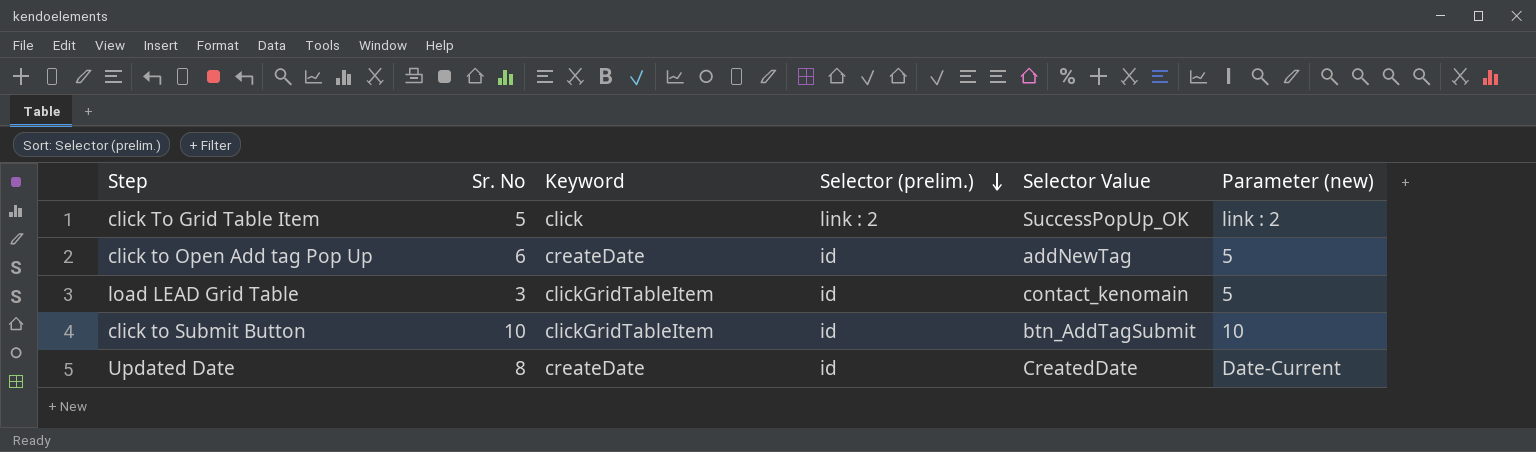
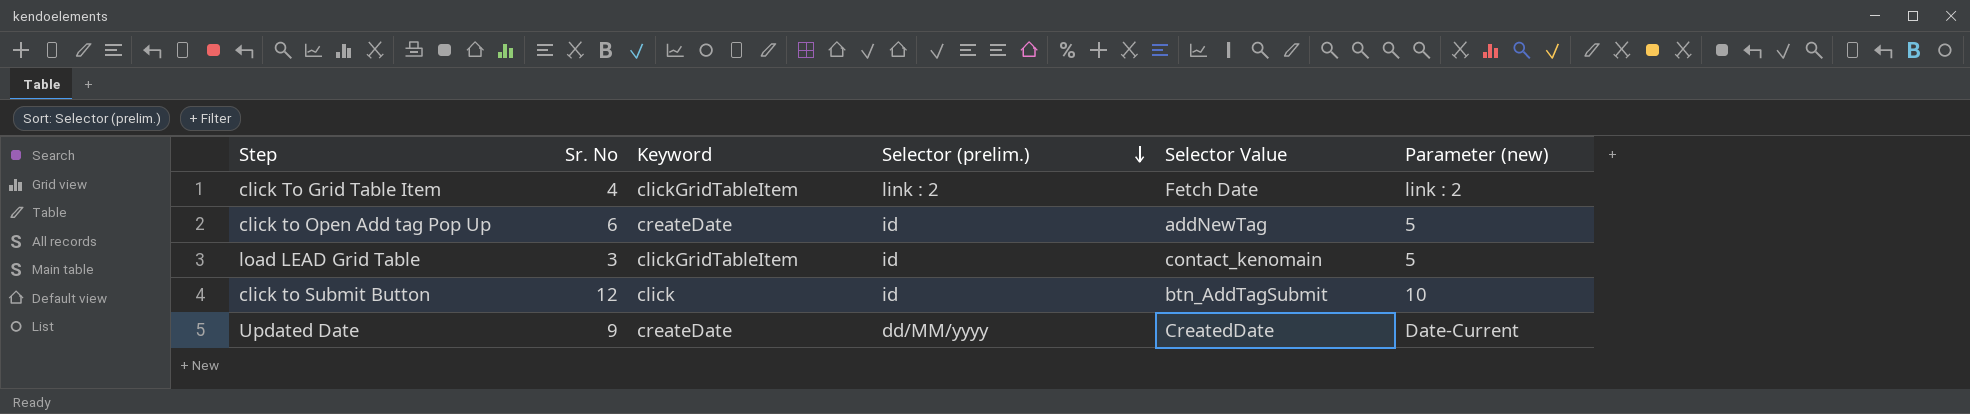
click To Grid Table Item | Sr. No: 5 -> 4
click To Grid Table Item | Keyword: click -> clickGridTableItem
click To Grid Table Item | Selector Value: SuccessPopUp_OK -> Fetch Date
click to Submit Button | Sr. No: 10 -> 12
click to Submit Button | Keyword: clickGridTableItem -> click
Updated Date | Sr. No: 8 -> 9
Updated Date | Selector (prelim.): id -> dd/MM/yyyy

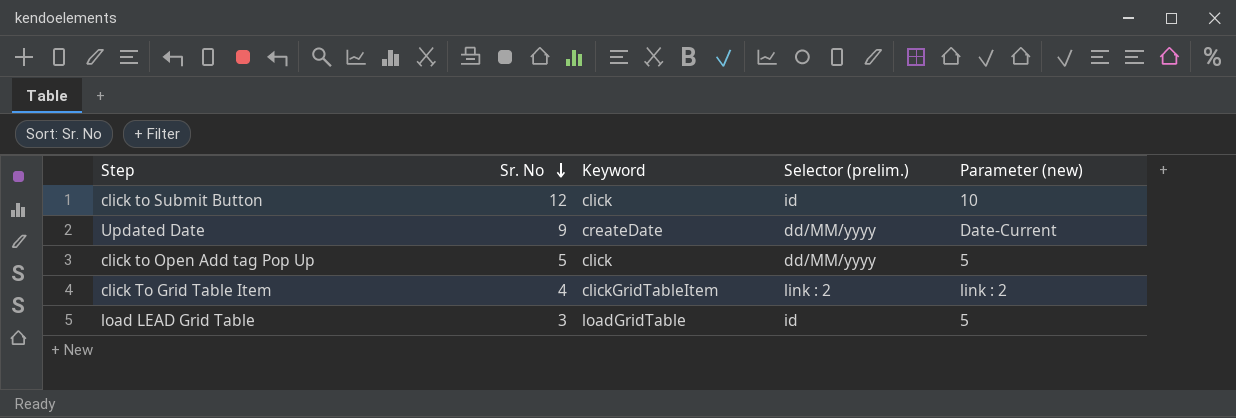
row order: Selector (prelim.) descending -> Sr. No descending
column Selector Value | position: 5 -> none
click to Open Add tag Pop Up | Sr. No: 6 -> 5
click to Open Add tag Pop Up | Keyword: createDate -> click
click to Open Add tag Pop Up | Selector (prelim.): id -> dd/MM/yyyy
load LEAD Grid Table | Keyword: clickGridTableItem -> loadGridTable

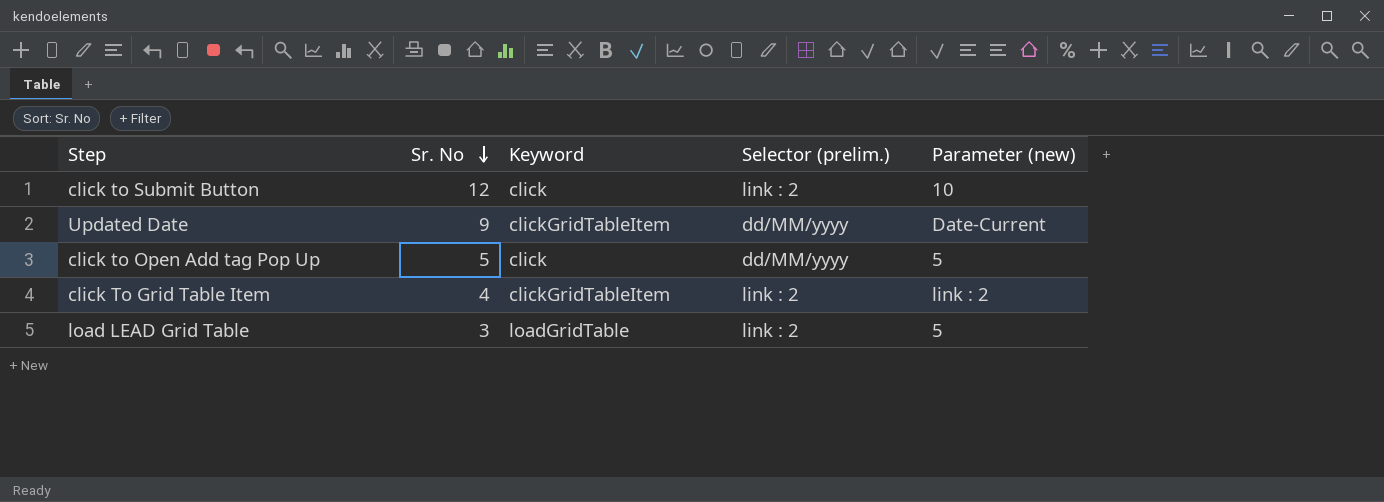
click to Submit Button | Selector (prelim.): id -> link : 2
Updated Date | Keyword: createDate -> clickGridTableItem
load LEAD Grid Table | Selector (prelim.): id -> link : 2

